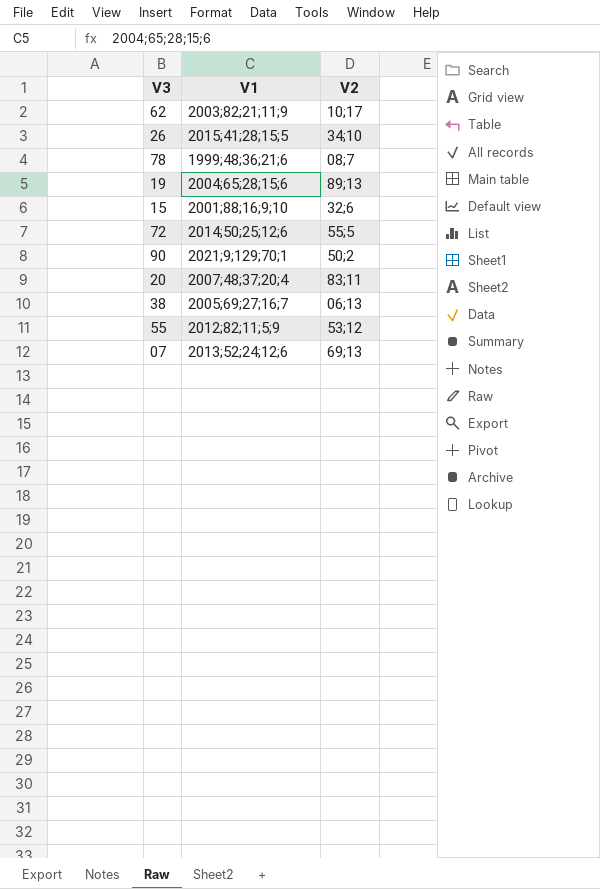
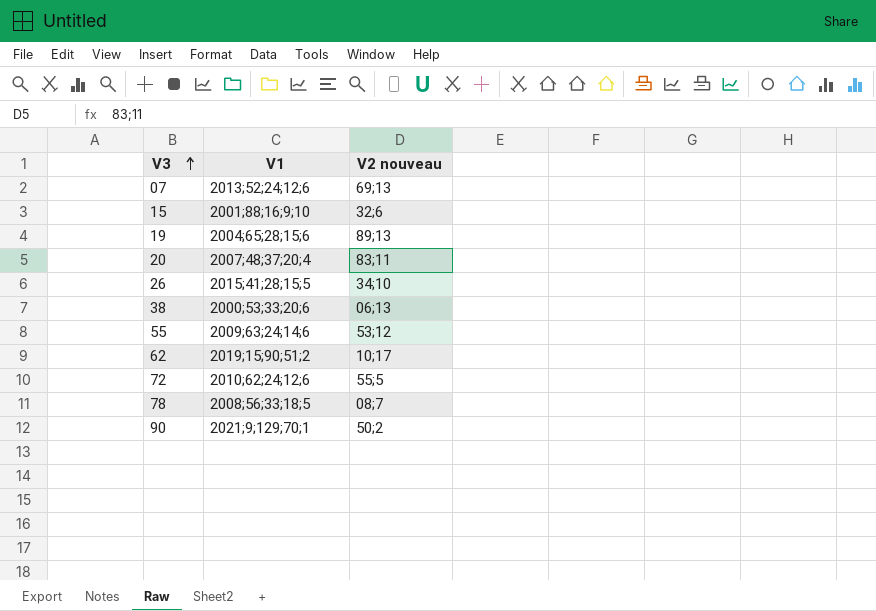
row order: none -> V3 ascending
column name: V2 -> V2 nouveau
38 | V1: 2005;69;27;16;7 -> 2000;53;33;20;6
55 | V1: 2012;82;11;5;9 -> 2009;63;24;14;6
62 | V1: 2003;82;21;11;9 -> 2019;15;90;51;2
72 | V1: 2014;50;25;12;6 -> 2010;62;24;12;6
78 | V1: 1999;48;36;21;6 -> 2008;56;33;18;5

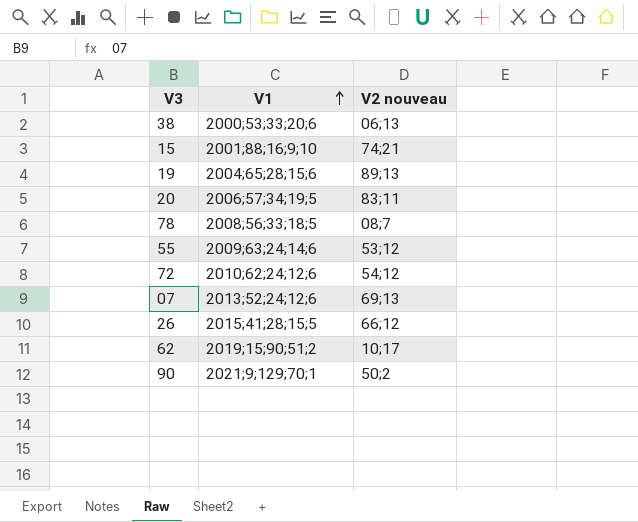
row order: V3 ascending -> V1 ascending
15 | V2 nouveau: 32;6 -> 74;21
20 | V1: 2007;48;37;20;4 -> 2006;57;34;19;5
72 | V2 nouveau: 55;5 -> 54;12
26 | V2 nouveau: 34;10 -> 66;12

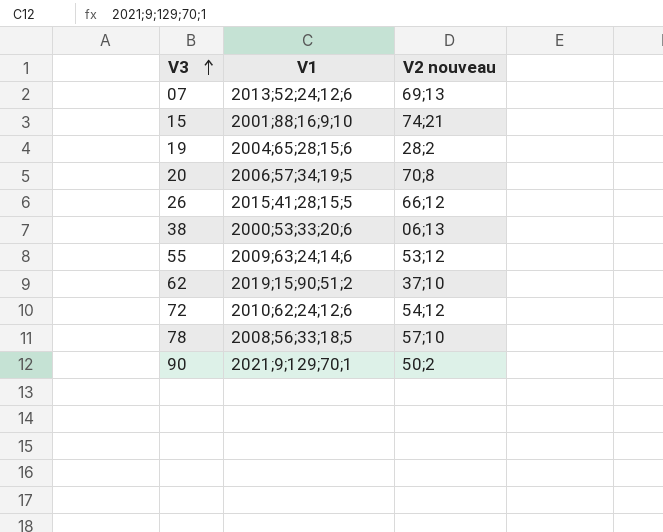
row order: V1 ascending -> V3 ascending
19 | V2 nouveau: 89;13 -> 28;2
20 | V2 nouveau: 83;11 -> 70;8
62 | V2 nouveau: 10;17 -> 37;10
78 | V2 nouveau: 08;7 -> 57;10

